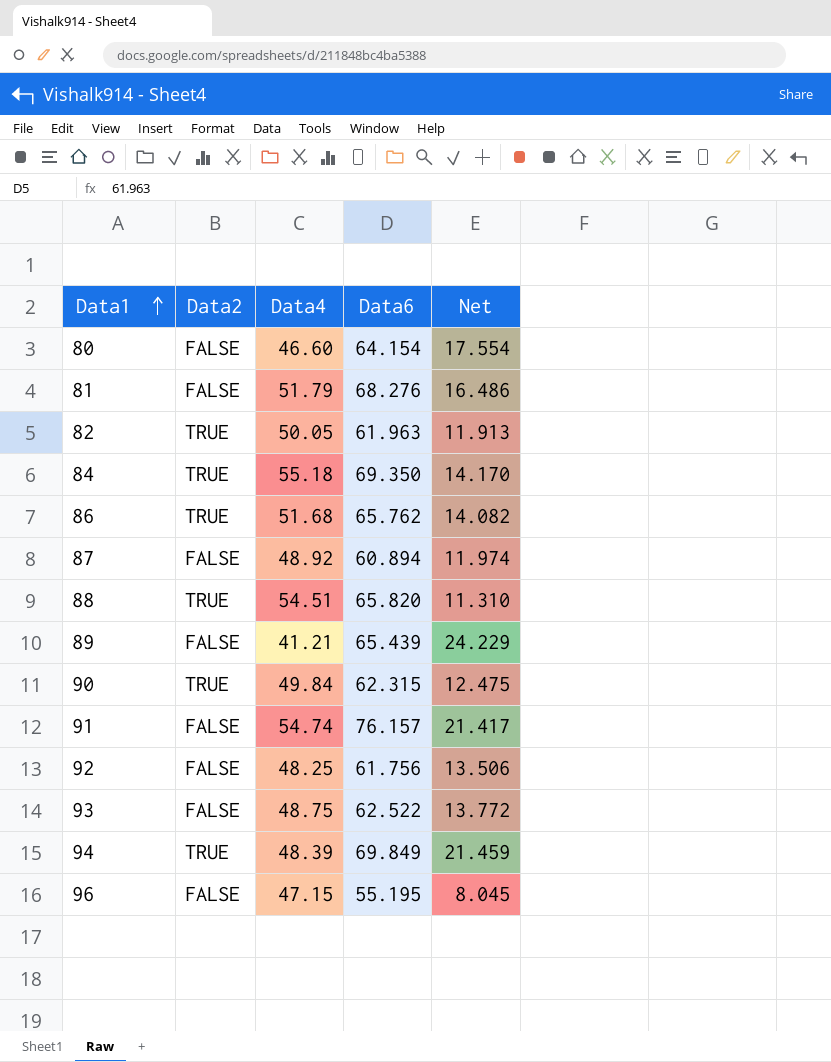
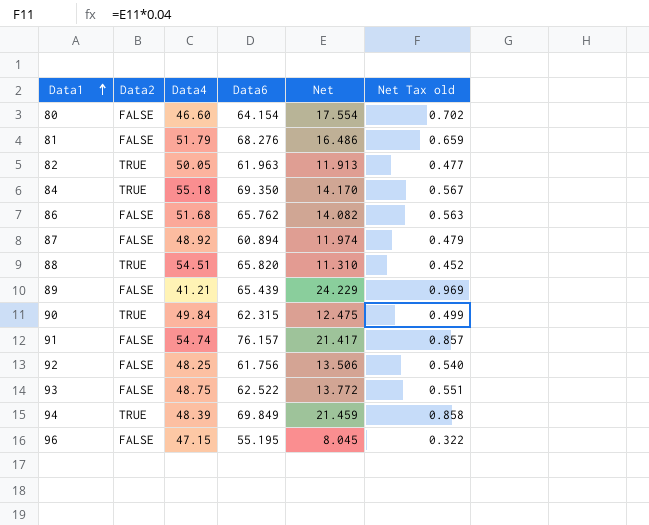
column Net Tax old | formula: none -> [Net] * 0.04
86 | Data2: TRUE -> FALSE

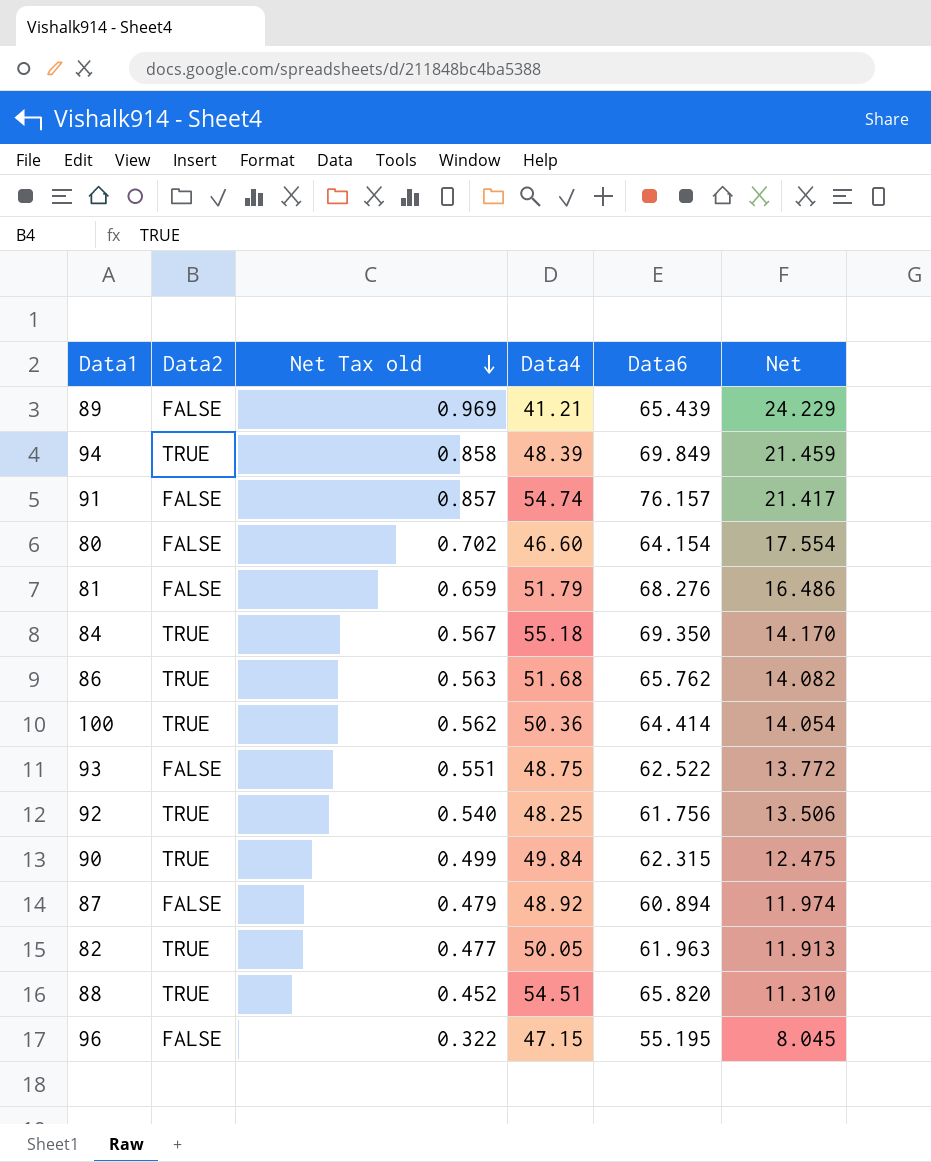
row order: Data1 ascending -> Net Tax old descending
column Net Tax old | position: 6 -> 3
86 | Data2: FALSE -> TRUE
row 100: none -> TRUE | 0.562 | 50.36 | 64.414 | 14.054
92 | Data2: FALSE -> TRUE

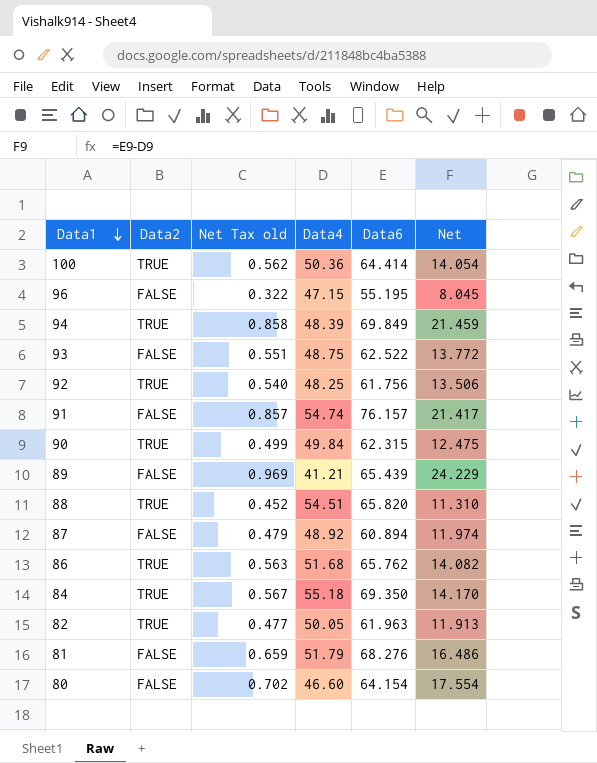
row order: Net Tax old descending -> Data1 descending

